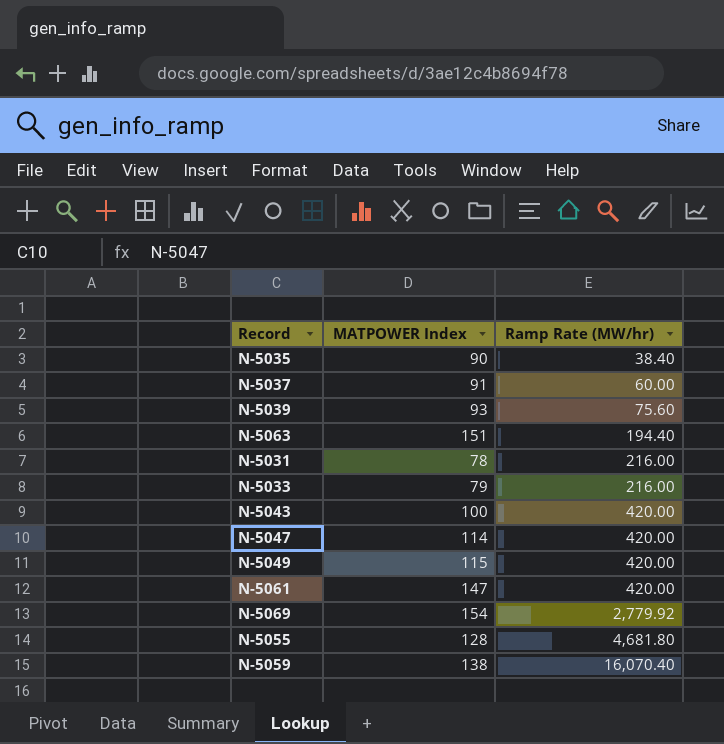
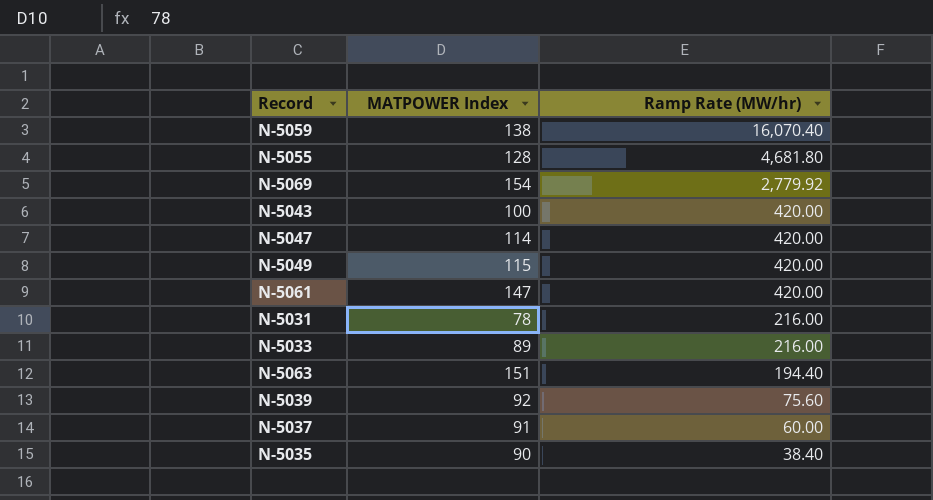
row order: Ramp Rate (MW/hr) ascending -> Ramp Rate (MW/hr) descending
N-5033 | MATPOWER Index: 79 -> 89
N-5039 | MATPOWER Index: 93 -> 92

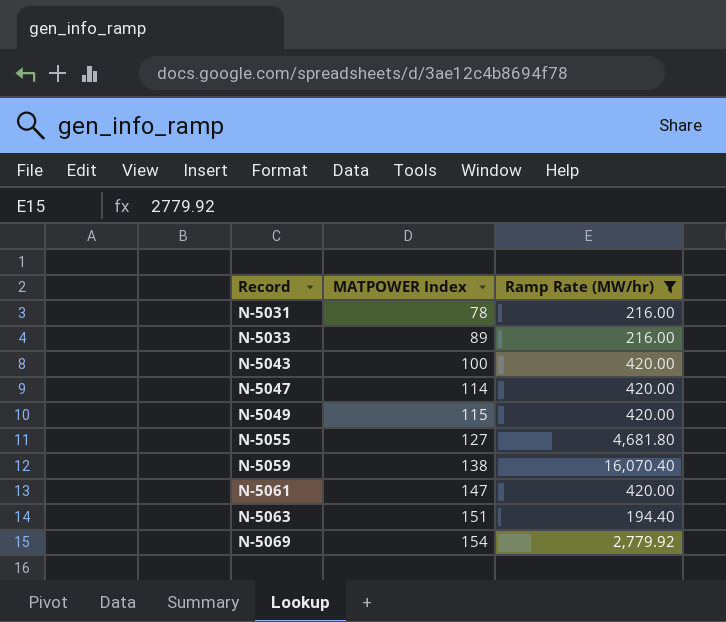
filter: none -> Ramp Rate (MW/hr) >= 194.40
row order: Ramp Rate (MW/hr) descending -> Record ascending
N-5055 | MATPOWER Index: 128 -> 127

